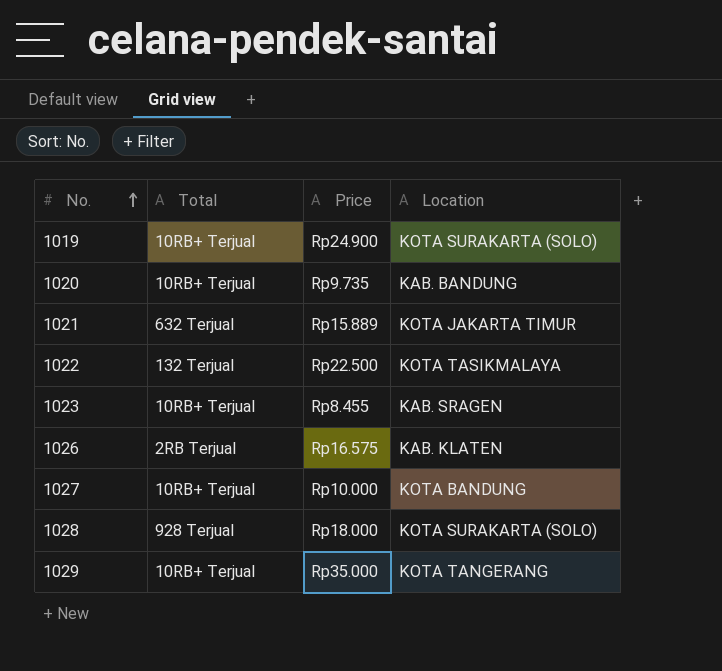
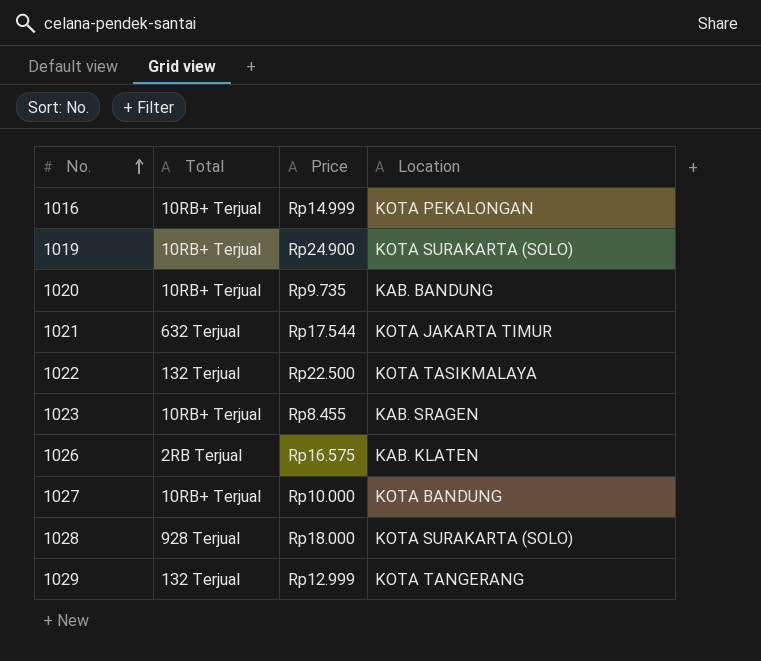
row 1016: none -> 10RB+ Terjual | Rp14.999 | KOTA PEKALONGAN
1021 | Price: Rp15.889 -> Rp17.544
1029 | Total: 10RB+ Terjual -> 132 Terjual
1029 | Price: Rp35.000 -> Rp12.999

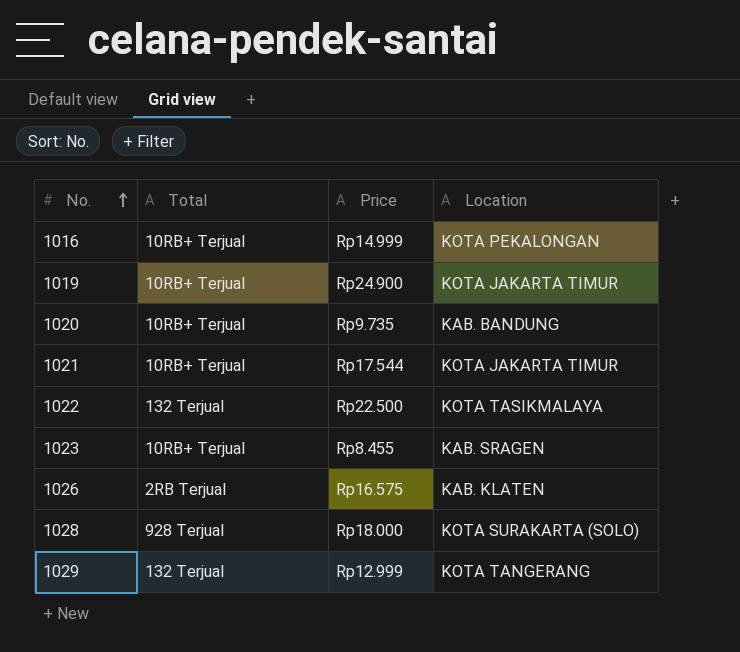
row 1027: 10RB+ Terjual | Rp10.000 | KOTA BANDUNG -> none
1019 | Location: KOTA SURAKARTA (SOLO) -> KOTA JAKARTA TIMUR
1021 | Total: 632 Terjual -> 10RB+ Terjual

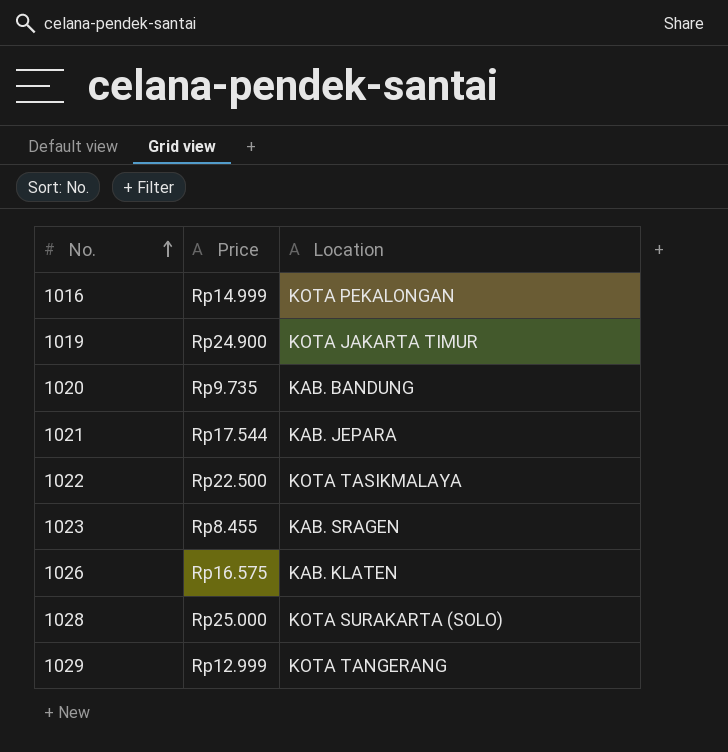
column Total | position: 2 -> none
1021 | Location: KOTA JAKARTA TIMUR -> KAB. JEPARA
1028 | Price: Rp18.000 -> Rp25.000

